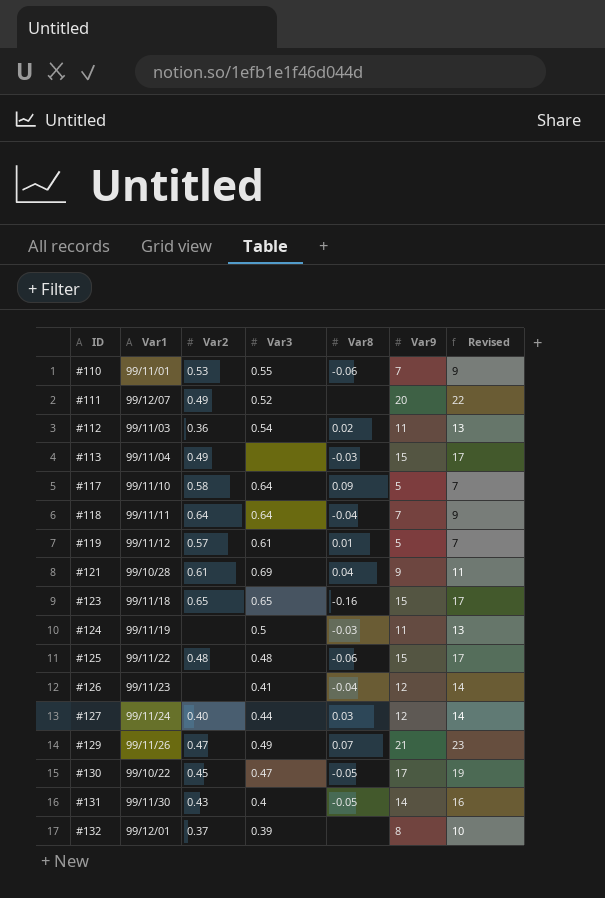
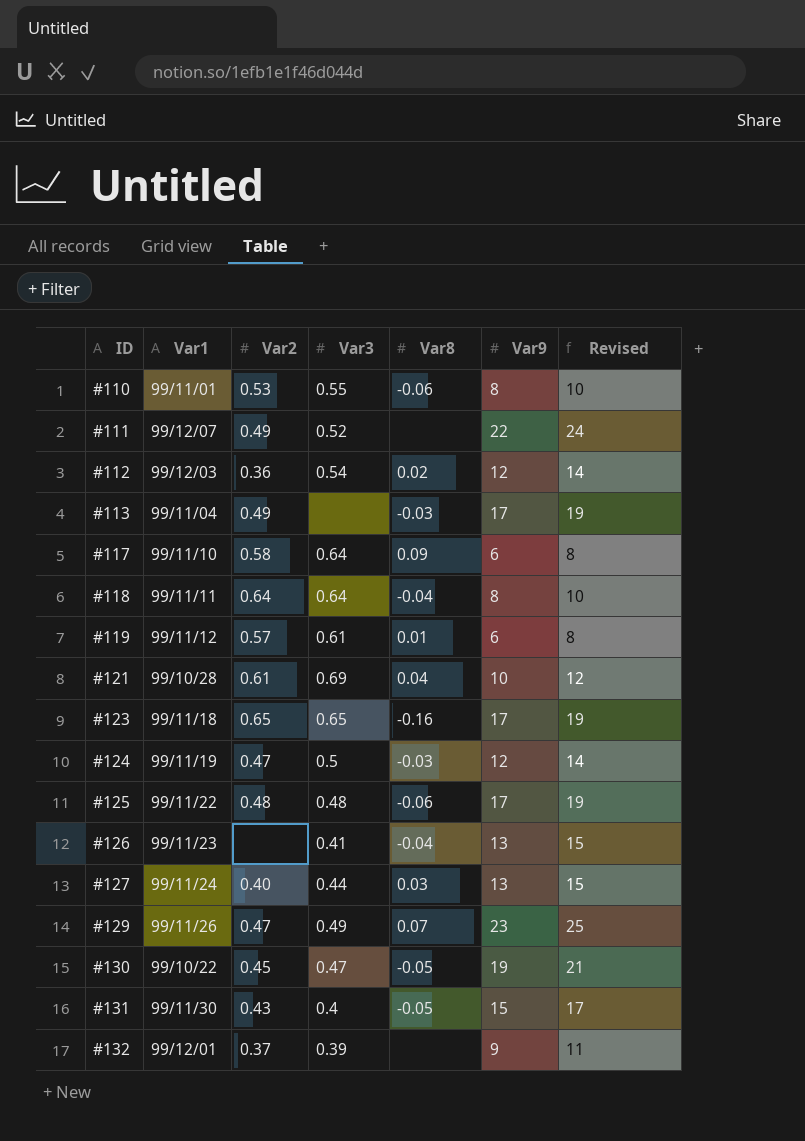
#110 | Var9: 7 -> 8
#110 | Revised: 9 -> 10
#111 | Var9: 20 -> 22
#111 | Revised: 22 -> 24
#112 | Var1: 99/11/03 -> 99/12/03
#112 | Var9: 11 -> 12
#112 | Revised: 13 -> 14
#113 | Var9: 15 -> 17
#113 | Revised: 17 -> 19
#117 | Var9: 5 -> 6
#117 | Revised: 7 -> 8
#118 | Var9: 7 -> 8
#118 | Revised: 9 -> 10
#119 | Var9: 5 -> 6
#119 | Revised: 7 -> 8
#121 | Var9: 9 -> 10
#121 | Revised: 11 -> 12
#123 | Var9: 15 -> 17
#123 | Revised: 17 -> 19
#124 | Var2: none -> 0.47
#124 | Var9: 11 -> 12
#124 | Revised: 13 -> 14
#125 | Var9: 15 -> 17
#125 | Revised: 17 -> 19
#126 | Var9: 12 -> 13
#126 | Revised: 14 -> 15
#127 | Var9: 12 -> 13
#127 | Revised: 14 -> 15
#129 | Var9: 21 -> 23
#129 | Revised: 23 -> 25
#130 | Var9: 17 -> 19
#130 | Revised: 19 -> 21
#131 | Var9: 14 -> 15
#131 | Revised: 16 -> 17
#132 | Var9: 8 -> 9
#132 | Revised: 10 -> 11

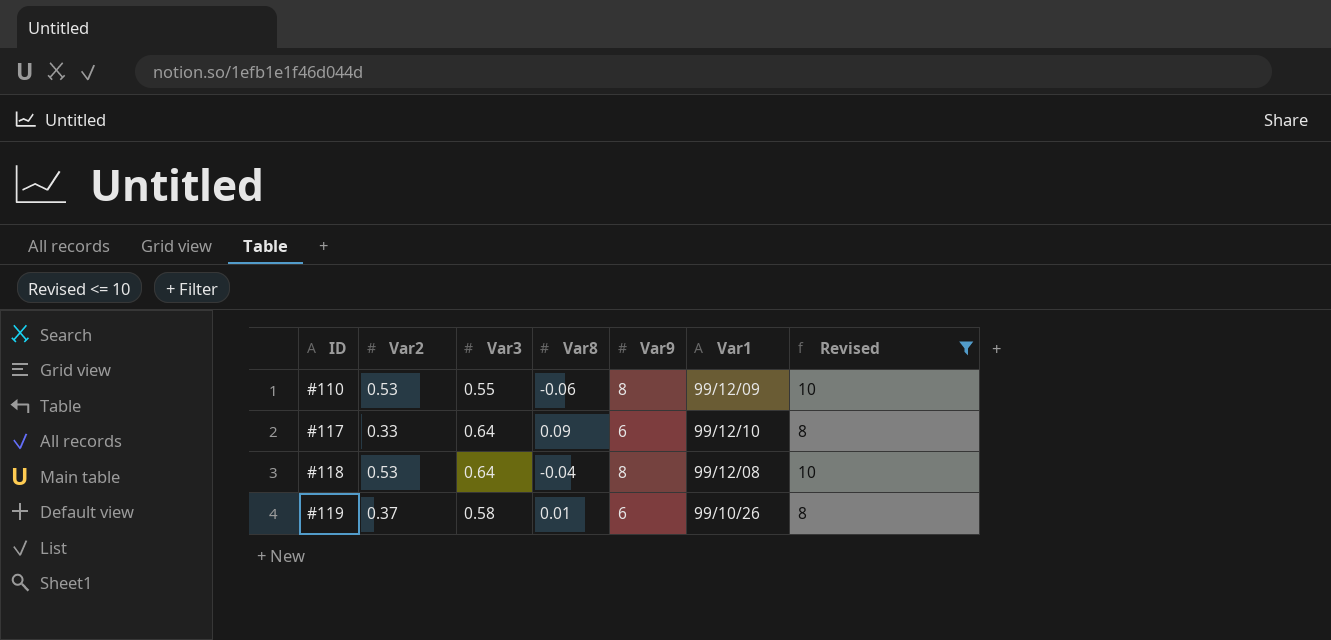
filter: none -> Revised <= 10
column Var1 | position: 2 -> 6
#110 | Var1: 99/11/01 -> 99/12/09
#117 | Var2: 0.58 -> 0.33
#117 | Var1: 99/11/10 -> 99/12/10
#118 | Var2: 0.64 -> 0.53
#118 | Var1: 99/11/11 -> 99/12/08
#119 | Var2: 0.57 -> 0.37
#119 | Var3: 0.61 -> 0.58
#119 | Var1: 99/11/12 -> 99/10/26

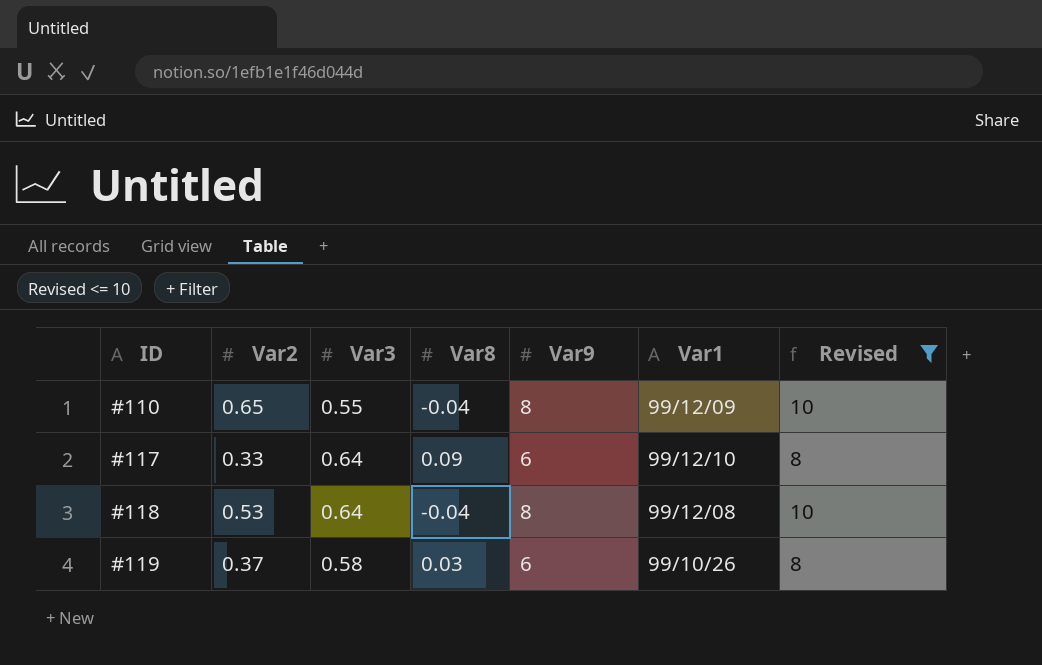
#110 | Var2: 0.53 -> 0.65
#110 | Var8: -0.06 -> -0.04
#119 | Var8: 0.01 -> 0.03

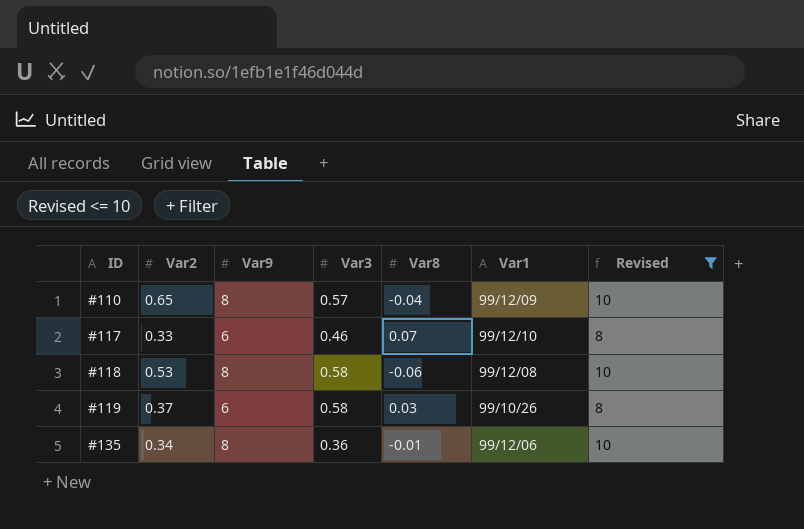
column Var9 | position: 5 -> 3
#110 | Var3: 0.55 -> 0.57
#117 | Var3: 0.64 -> 0.46
#117 | Var8: 0.09 -> 0.07
#118 | Var3: 0.64 -> 0.58
#118 | Var8: -0.04 -> -0.06
row #135: none -> 0.34 | 8 | 0.36 | -0.01 | 99/12/06 | 10

